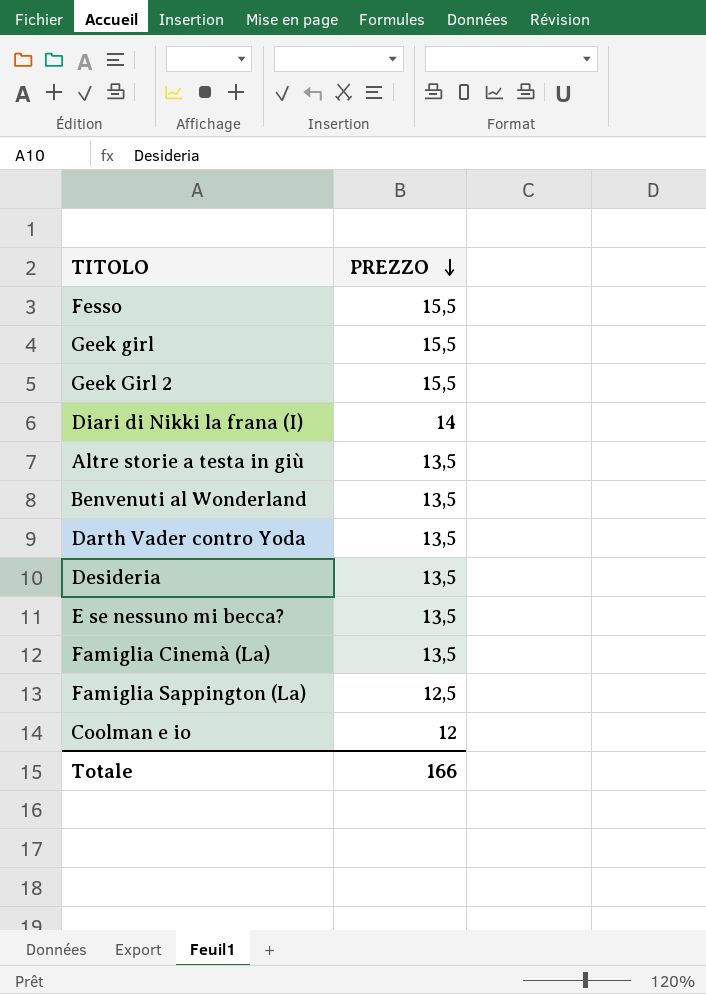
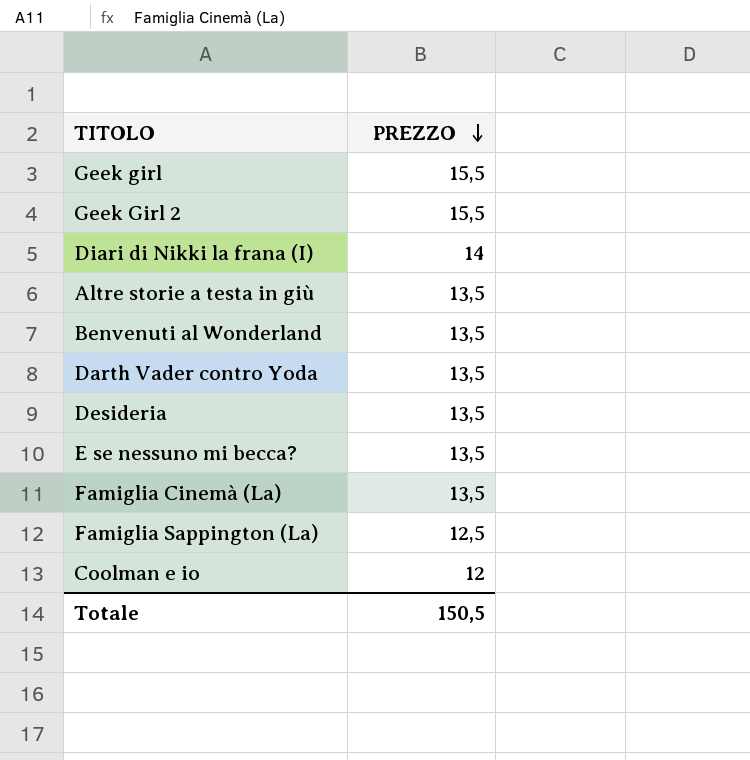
row Fesso: 15,5 -> none
Totale | PREZZO: 166 -> 150,5

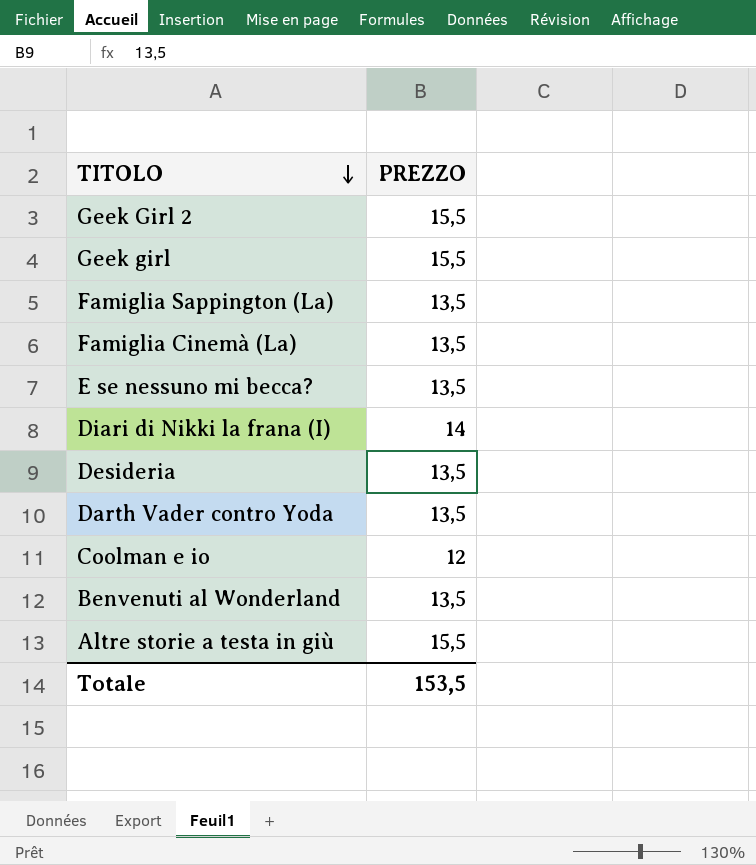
row order: PREZZO descending -> TITOLO descending
Famiglia Sappington (La) | PREZZO: 12,5 -> 13,5
Altre storie a testa in giù | PREZZO: 13,5 -> 15,5
Totale | PREZZO: 150,5 -> 153,5

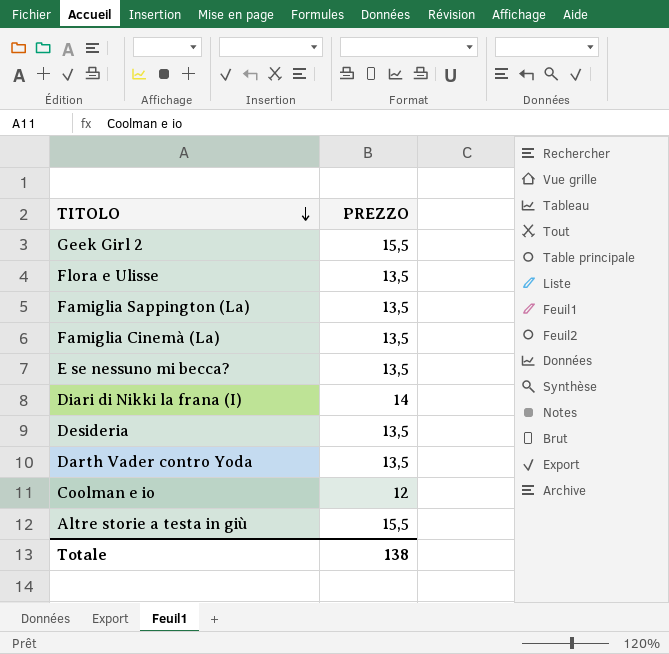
row Geek girl: 15,5 -> none
row Benvenuti al Wonderland: 13,5 -> none
row Flora e Ulisse: none -> 13,5
Totale | PREZZO: 153,5 -> 138

